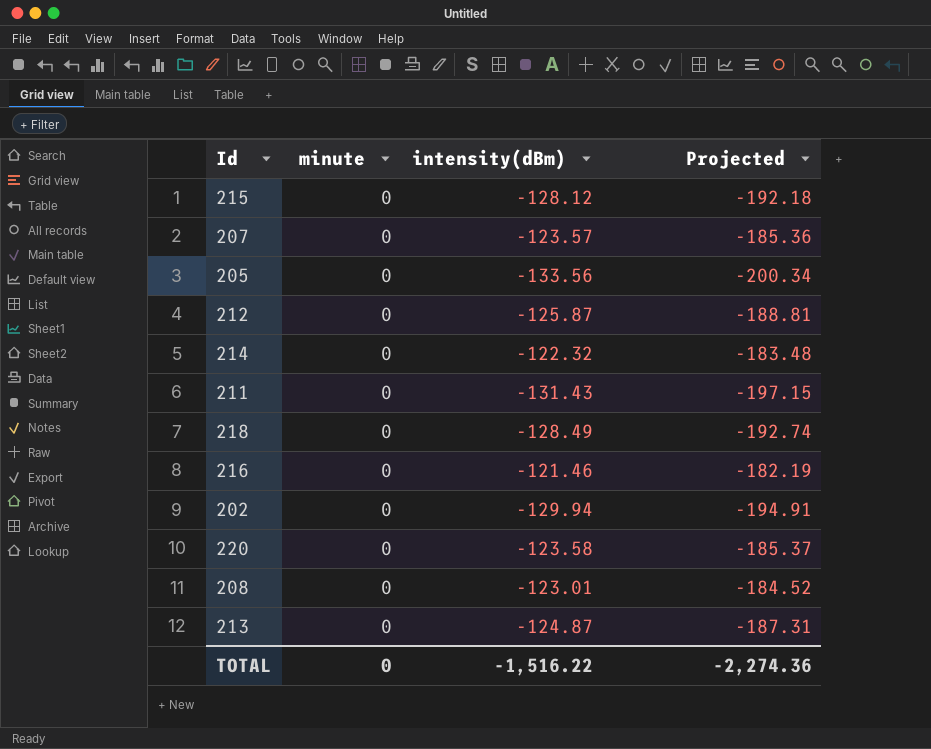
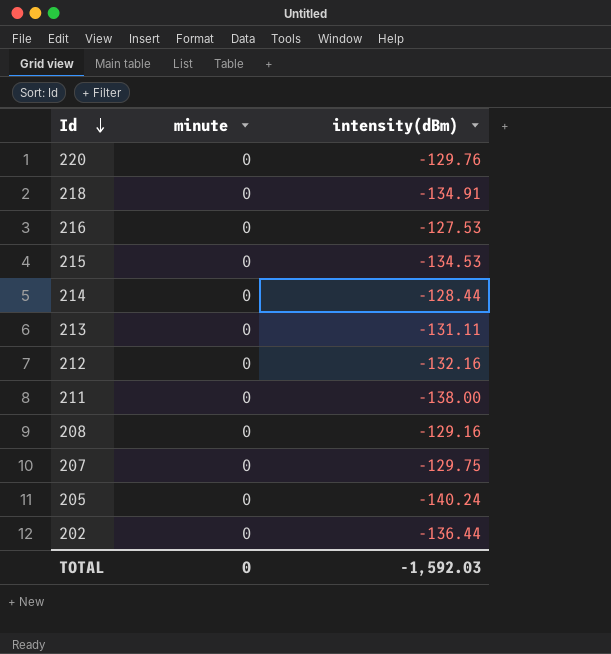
row order: none -> Id descending
column Projected | formula: [intensity(dBm)] * 1.5 -> none
220 | intensity(dBm): -123.58 -> -129.76
218 | intensity(dBm): -128.49 -> -134.91
216 | intensity(dBm): -121.46 -> -127.53
215 | intensity(dBm): -128.12 -> -134.53
214 | intensity(dBm): -122.32 -> -128.44
213 | intensity(dBm): -124.87 -> -131.11
212 | intensity(dBm): -125.87 -> -132.16
211 | intensity(dBm): -131.43 -> -138.00
208 | intensity(dBm): -123.01 -> -129.16
207 | intensity(dBm): -123.57 -> -129.75
205 | intensity(dBm): -133.56 -> -140.24
202 | intensity(dBm): -129.94 -> -136.44
TOTAL | intensity(dBm): -1,516.22 -> -1,592.03

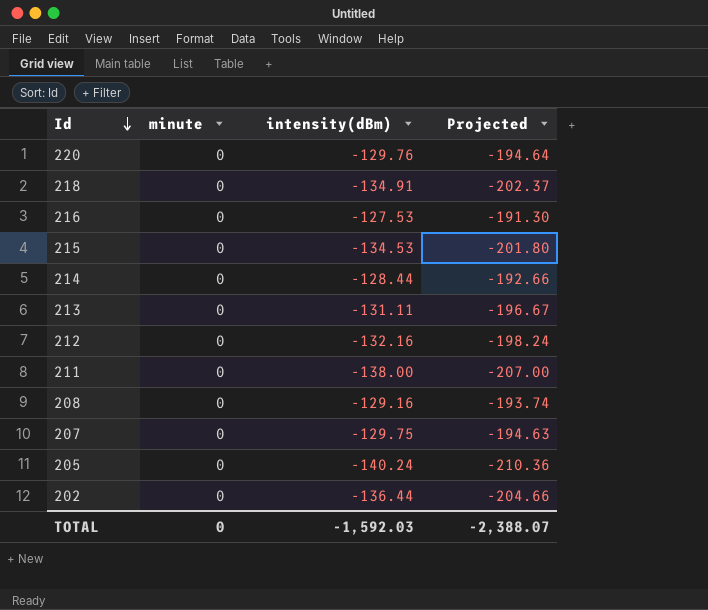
column Projected | formula: none -> [intensity(dBm)] * 1.5

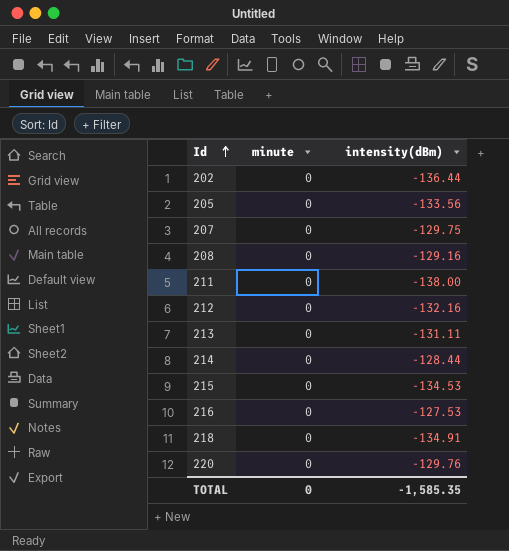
row order: Id descending -> Id ascending
column Projected | formula: [intensity(dBm)] * 1.5 -> none
205 | intensity(dBm): -140.24 -> -133.56
TOTAL | intensity(dBm): -1,592.03 -> -1,585.35

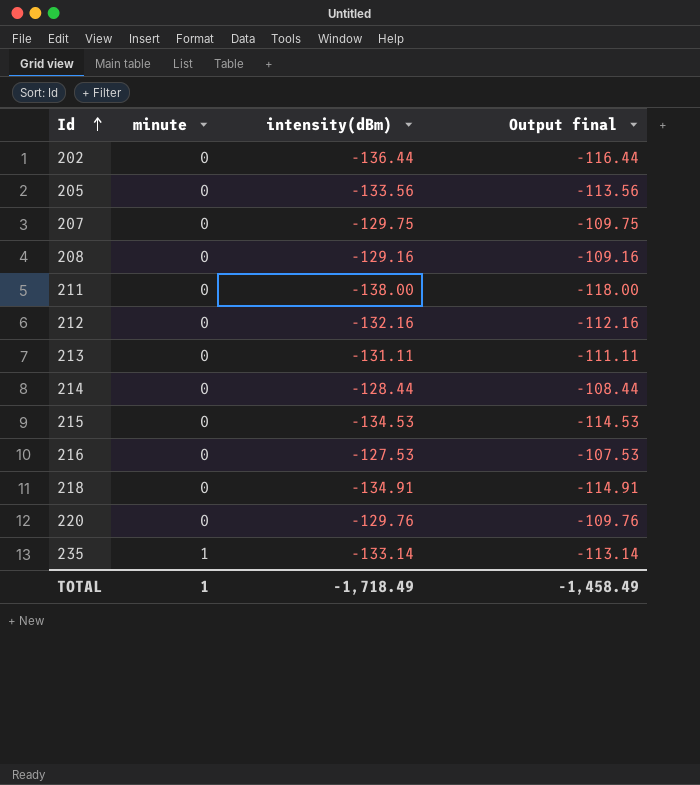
column Output final | formula: none -> [intensity(dBm)] + 20
row 235: none -> 1 | -133.14 | -113.14
TOTAL | minute: 0 -> 1
TOTAL | intensity(dBm): -1,585.35 -> -1,718.49

